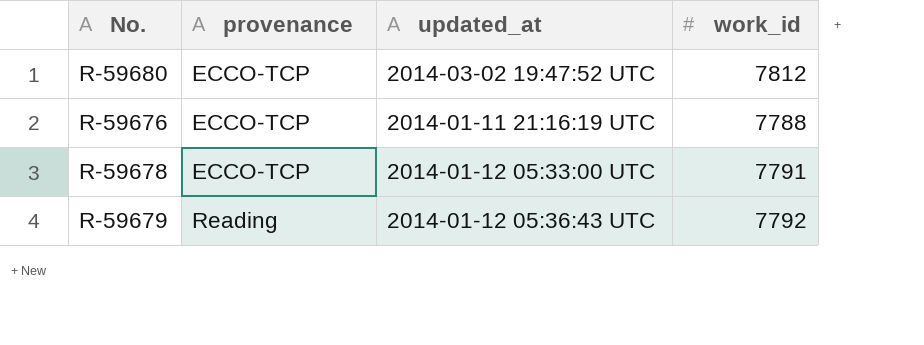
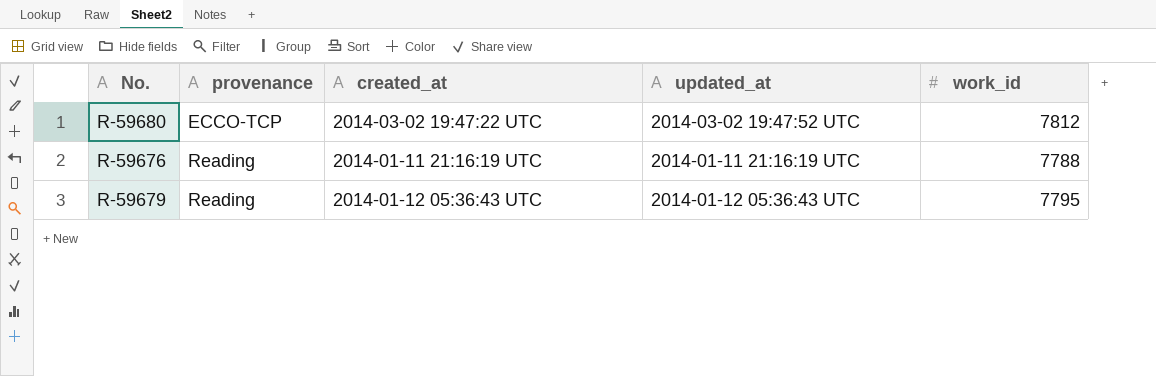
column created_at | position: none -> 3
row R-59678: ECCO-TCP | 2014-01-12 05:33:00 UTC | 7791 -> none
R-59676 | provenance: ECCO-TCP -> Reading
R-59679 | work_id: 7792 -> 7795

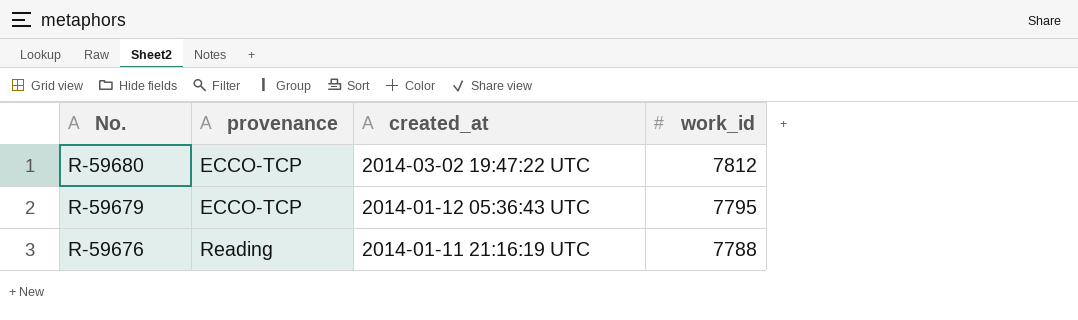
row order: provenance ascending -> No. descending
column updated_at | position: 4 -> none
R-59679 | provenance: Reading -> ECCO-TCP

